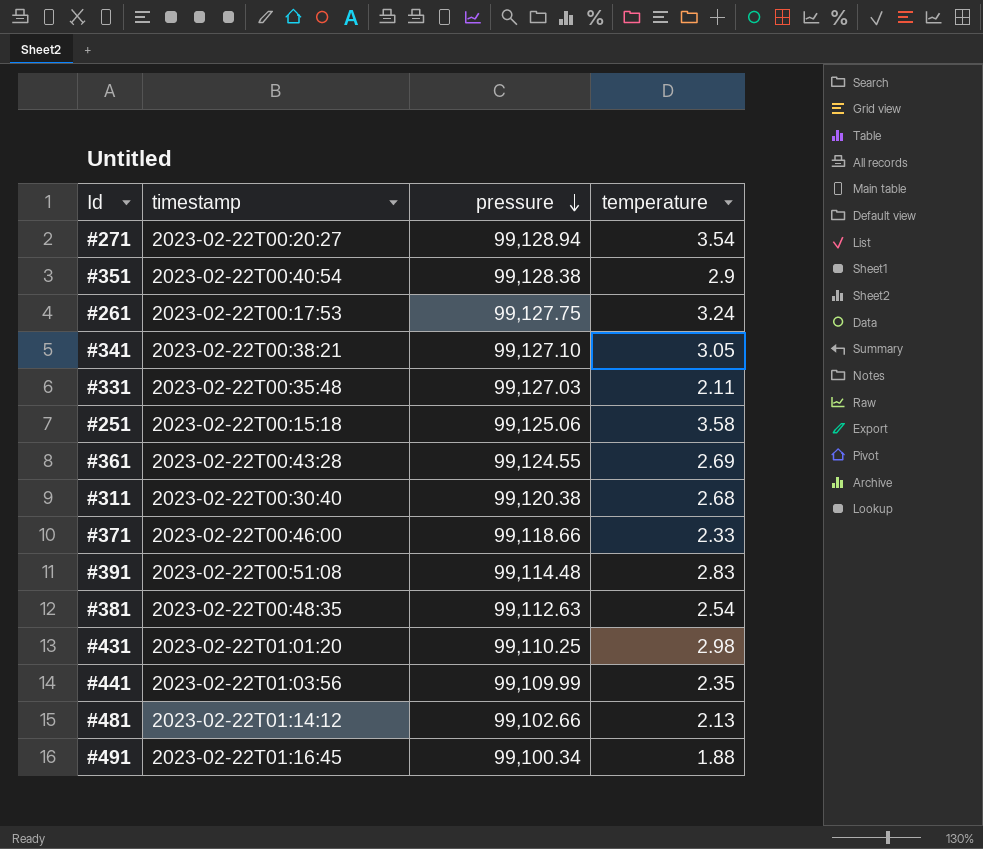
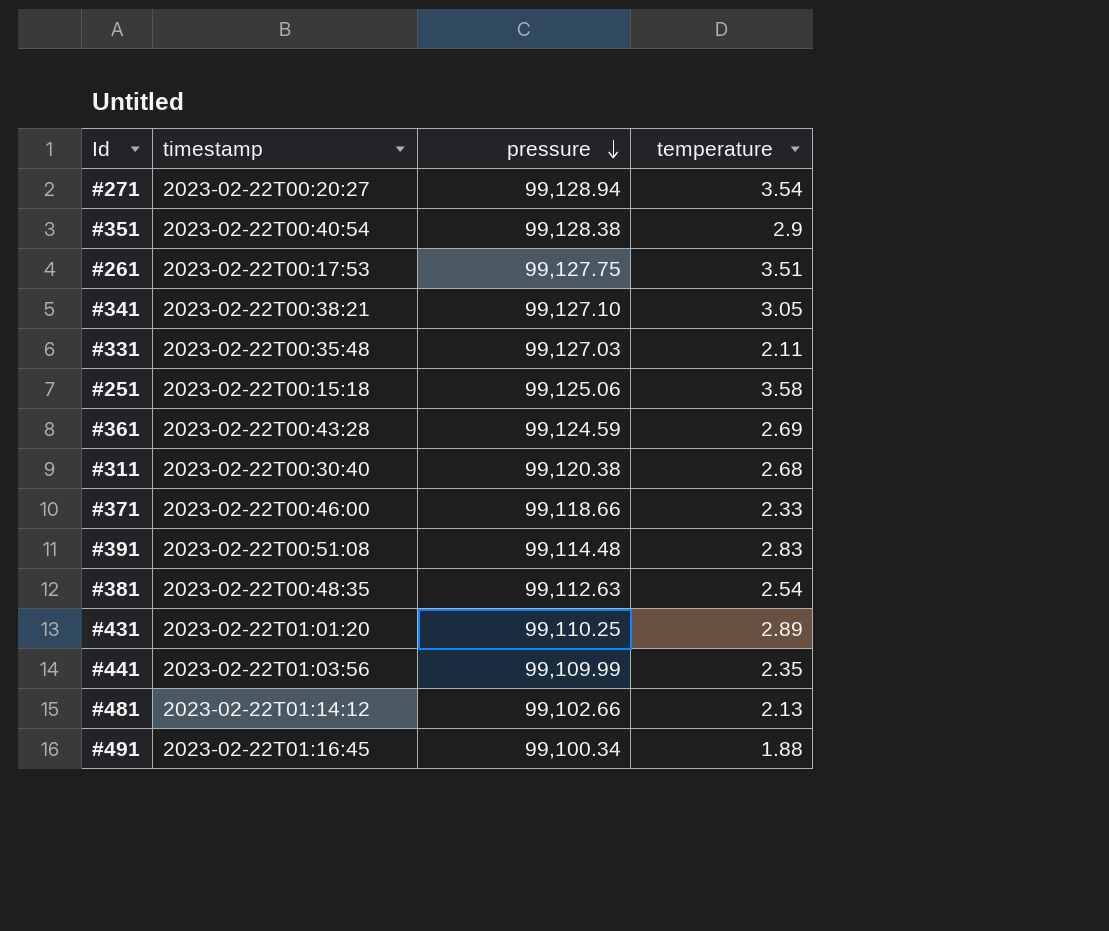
#261 | temperature: 3.24 -> 3.51
#361 | pressure: 99,124.55 -> 99,124.59
#431 | temperature: 2.98 -> 2.89

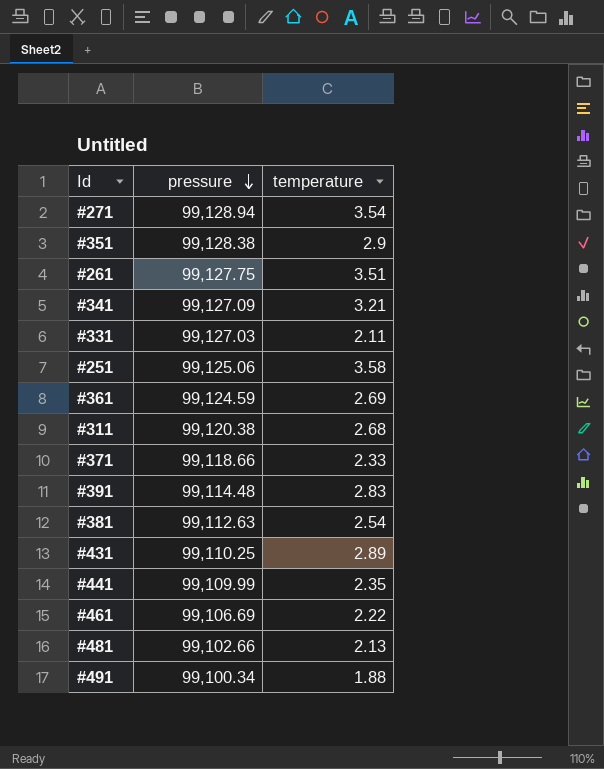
column timestamp | position: 2 -> none
#341 | pressure: 99,127.10 -> 99,127.09
#341 | temperature: 3.05 -> 3.21
row #461: none -> 99,106.69 | 2.22

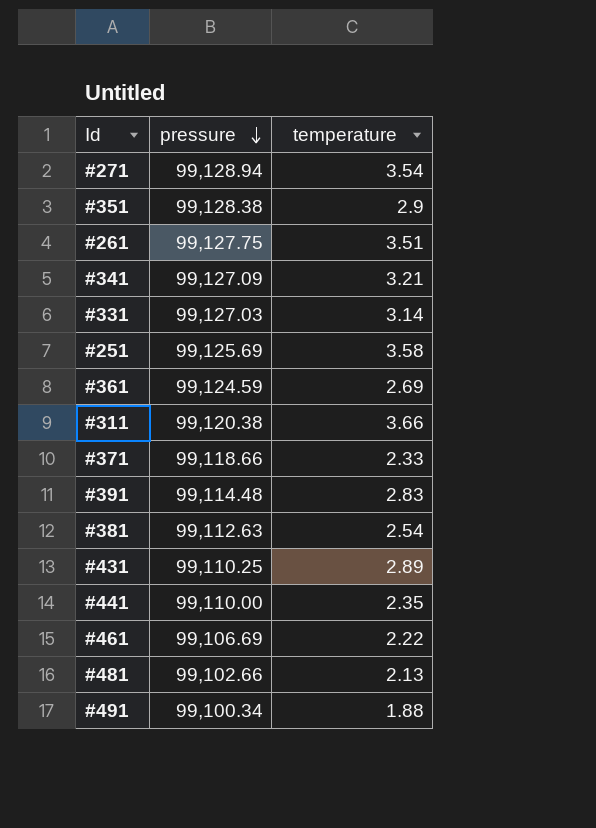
#331 | temperature: 2.11 -> 3.14
#251 | pressure: 99,125.06 -> 99,125.69
#311 | temperature: 2.68 -> 3.66
#441 | pressure: 99,109.99 -> 99,110.00

